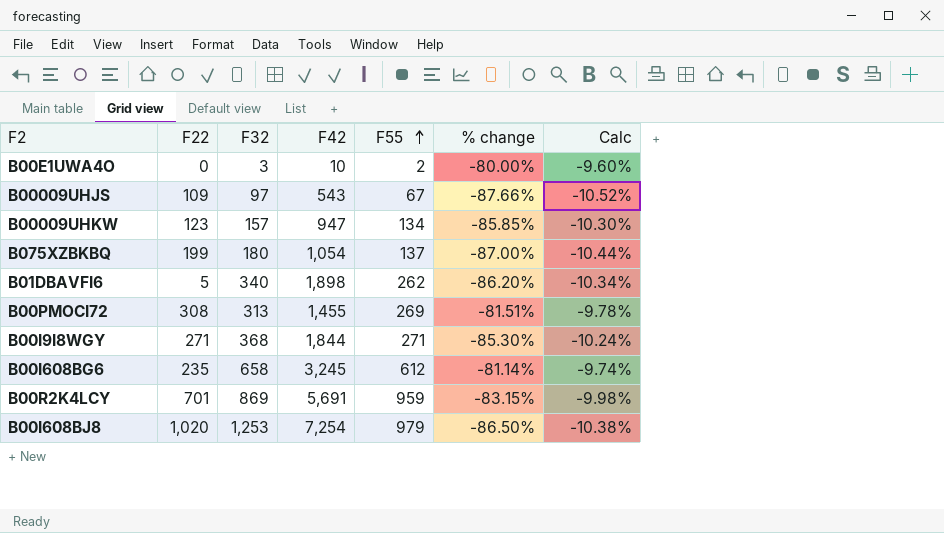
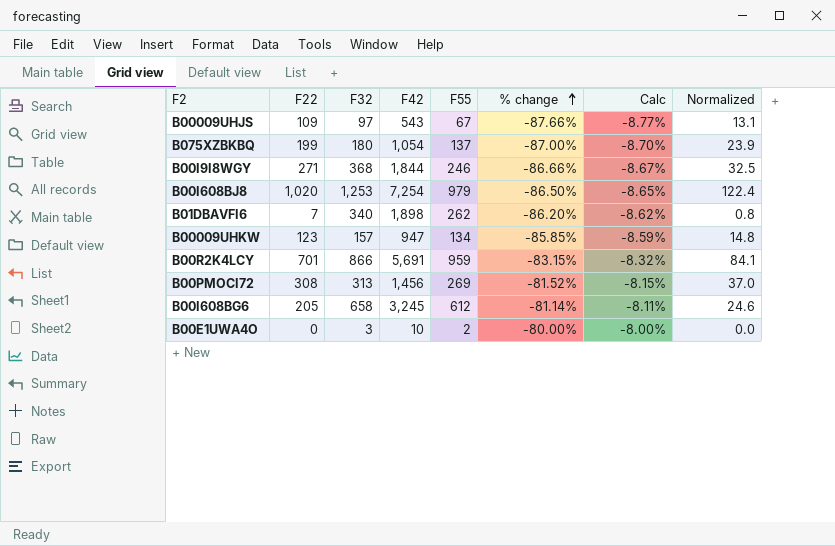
row order: F55 ascending -> % change ascending
column Calc | formula: [% change] * 0.12 -> [% change] * 0.1
column Normalized | formula: none -> [F22] * 0.12
B00I9I8WGY | F55: 271 -> 246
B00I9I8WGY | % change: -85.30% -> -86.66%
B01DBAVFI6 | F22: 5 -> 7
B00R2K4LCY | F32: 869 -> 866
B00PMOCI72 | F42: 1,455 -> 1,456
B00PMOCI72 | % change: -81.51% -> -81.52%
B00I608BG6 | F22: 235 -> 205

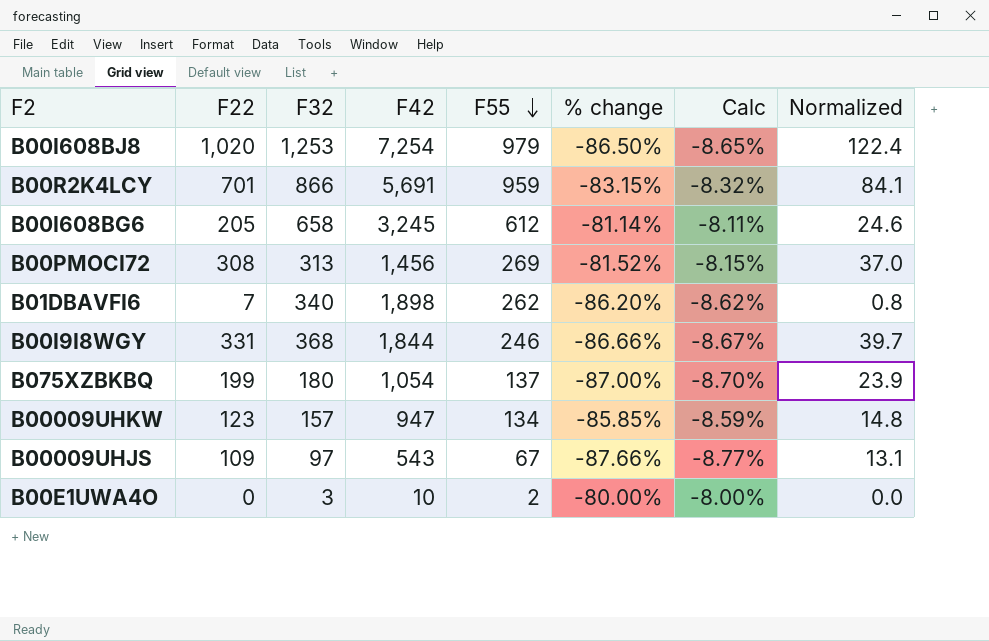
row order: % change ascending -> F55 descending
B00I9I8WGY | F22: 271 -> 331
B00I9I8WGY | Normalized: 32.5 -> 39.7

